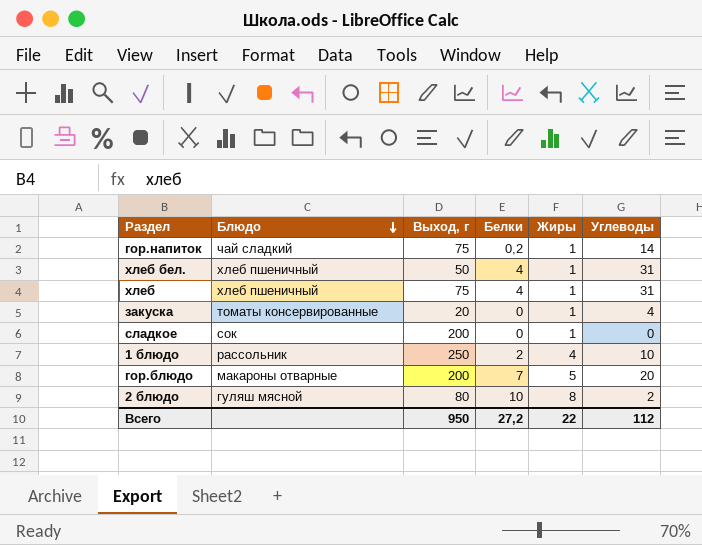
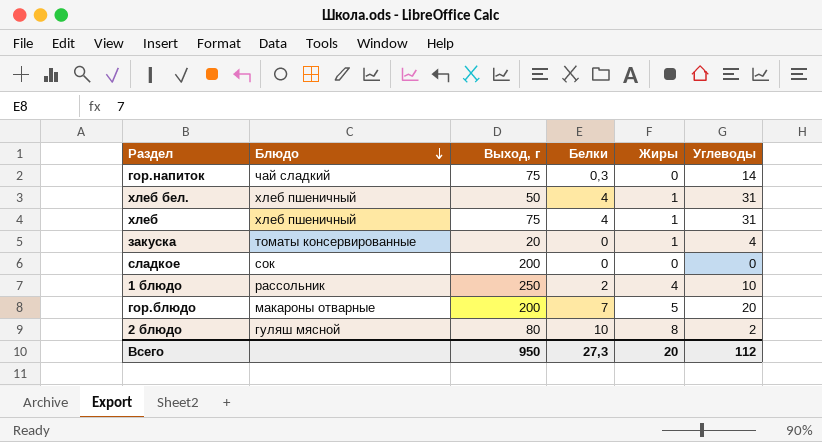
гор.напиток | Белки: 0,2 -> 0,3
гор.напиток | Жиры: 1 -> 0
сладкое | Жиры: 1 -> 0
Всего | Белки: 27,2 -> 27,3
Всего | Жиры: 22 -> 20

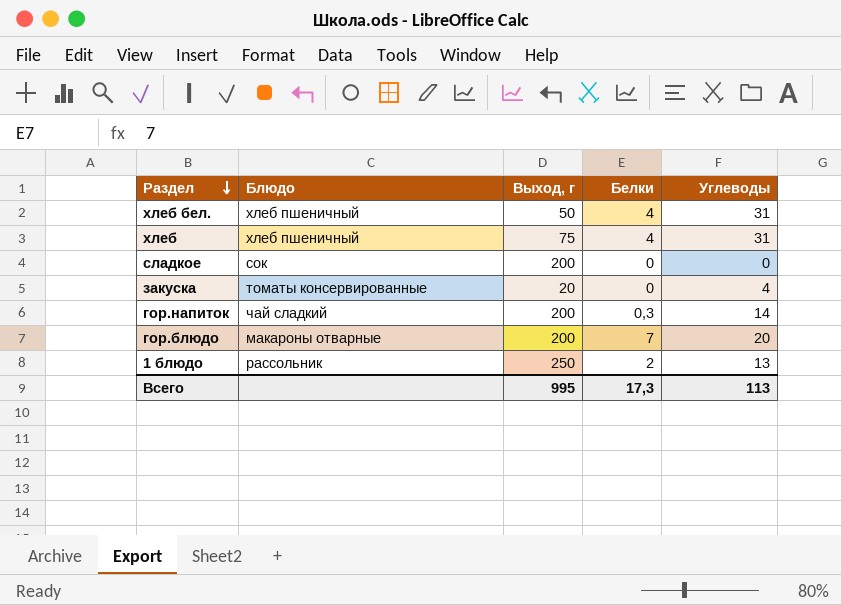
row order: Блюдо descending -> Раздел descending
column Жиры | position: 5 -> none
row 2 блюдо: гуляш мясной | 80 | 10 | 8 | 2 -> none
гор.напиток | Выход, г: 75 -> 200
1 блюдо | Углеводы: 10 -> 13
Всего | Выход, г: 950 -> 995
Всего | Белки: 27,3 -> 17,3
Всего | Углеводы: 112 -> 113

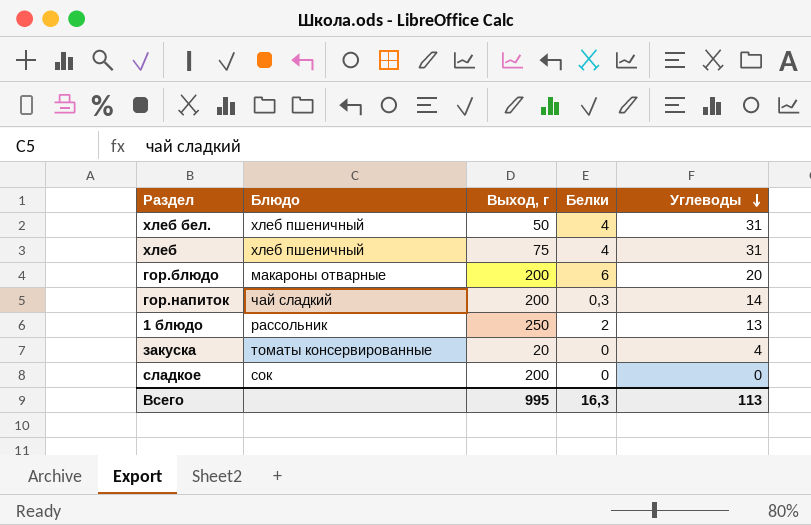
row order: Раздел descending -> Углеводы descending
гор.блюдо | Белки: 7 -> 6
Всего | Белки: 17,3 -> 16,3

